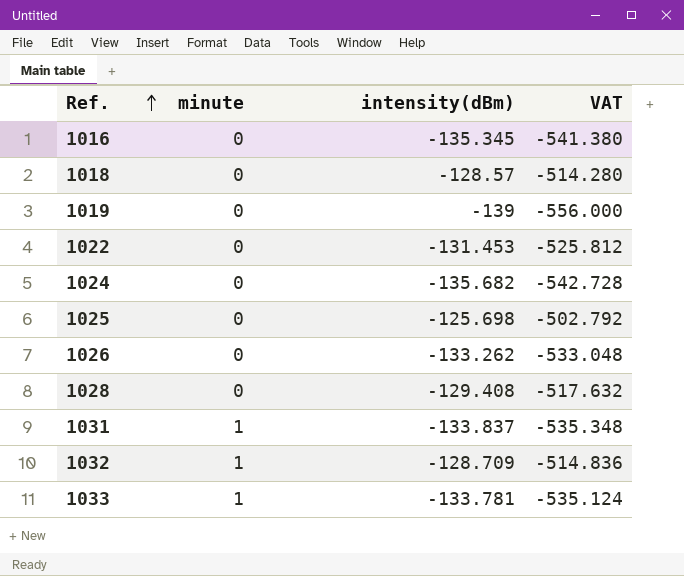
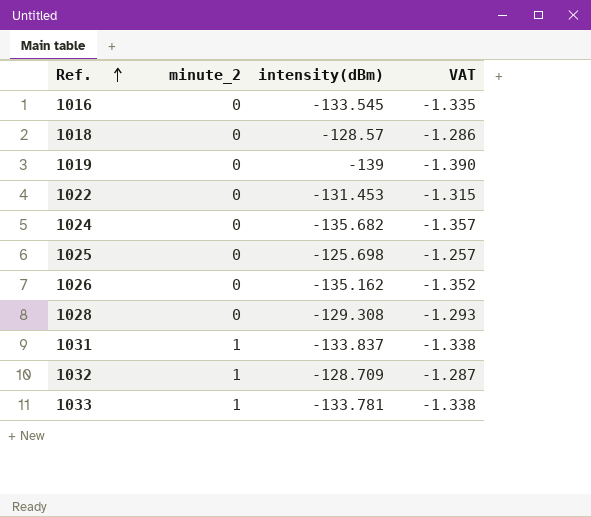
column name: minute -> minute_2
column VAT | formula: [intensity(dBm)] * 4 -> [intensity(dBm)] * 0.01
1016 | intensity(dBm): -135.345 -> -133.545
1026 | intensity(dBm): -133.262 -> -135.162
1028 | intensity(dBm): -129.408 -> -129.308

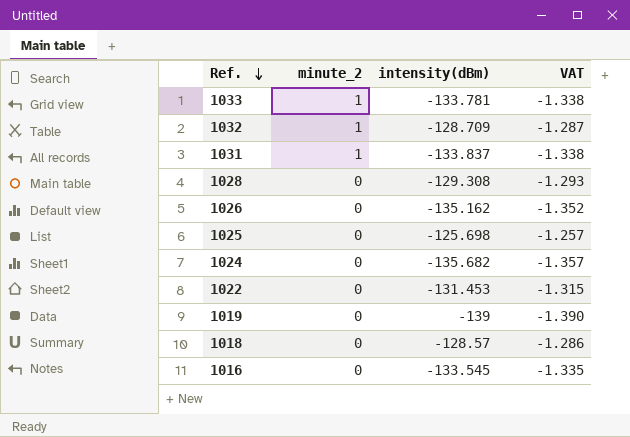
row order: Ref. ascending -> Ref. descending

